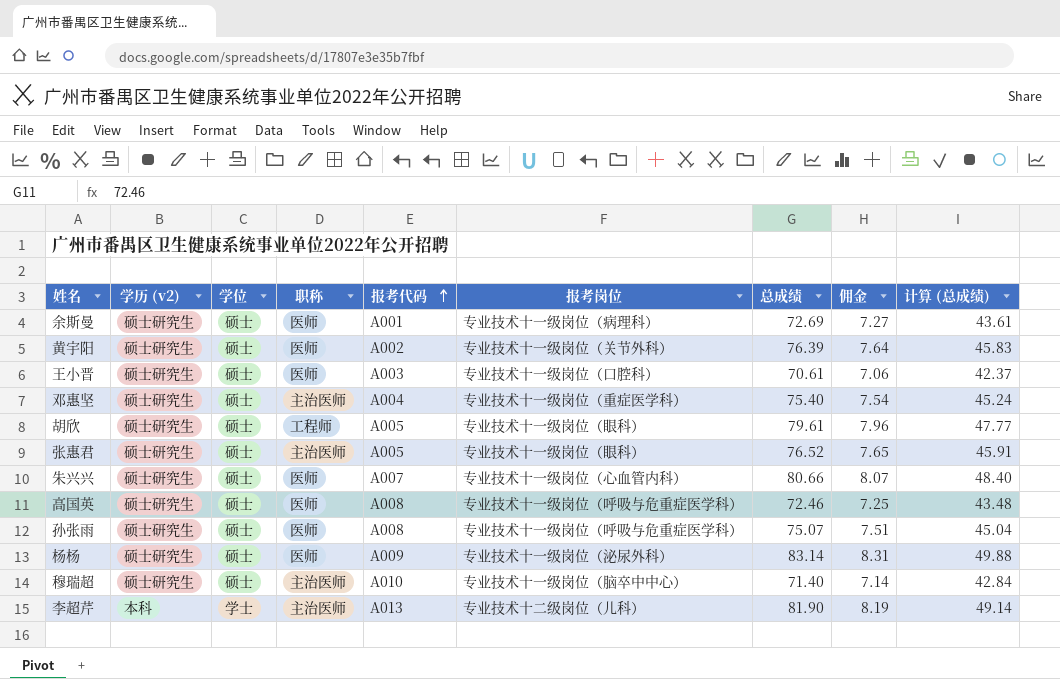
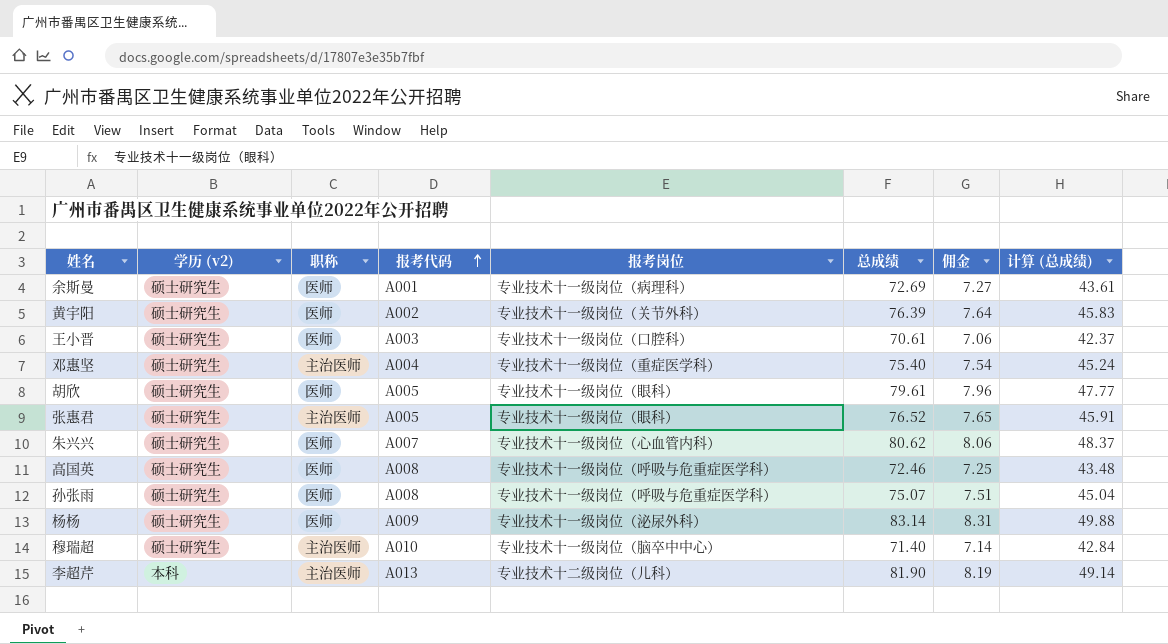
column 学位 | position: 3 -> none
胡欣 | 职称: 工程师 -> 医师
朱兴兴 | 总成绩: 80.66 -> 80.62
朱兴兴 | 佣金: 8.07 -> 8.06
朱兴兴 | 计算 (总成绩): 48.40 -> 48.37

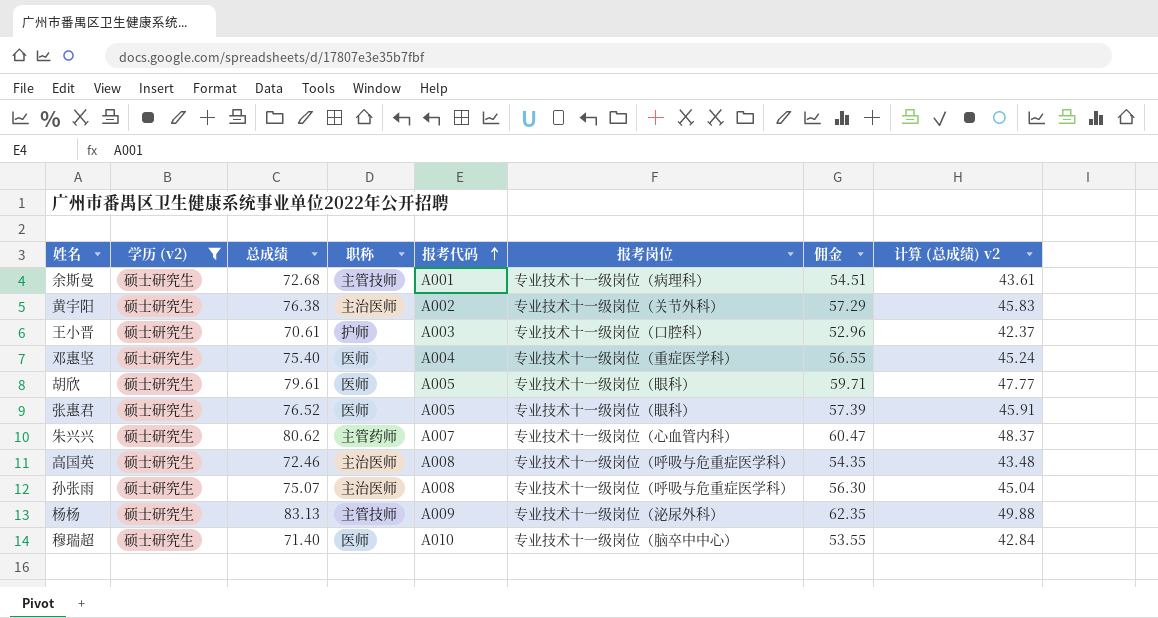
filter: none -> 学历 (v2) = 硕士研究生
column 总成绩 | position: 6 -> 3
column 佣金 | formula: [总成绩] * 0.1 -> [总成绩] * 0.75
column name: 计算 (总成绩) -> 计算 (总成绩) v2
余斯曼 | 总成绩: 72.69 -> 72.68
余斯曼 | 职称: 医师 -> 主管技师
黄宇阳 | 总成绩: 76.39 -> 76.38
黄宇阳 | 职称: 医师 -> 主治医师
王小晋 | 职称: 医师 -> 护师
邓惠坚 | 职称: 主治医师 -> 医师
张惠君 | 职称: 主治医师 -> 医师
朱兴兴 | 职称: 医师 -> 主管药师
高国英 | 职称: 医师 -> 主治医师
孙张雨 | 职称: 医师 -> 主治医师
杨杨 | 总成绩: 83.14 -> 83.13
杨杨 | 职称: 医师 -> 主管技师
穆瑞超 | 职称: 主治医师 -> 医师

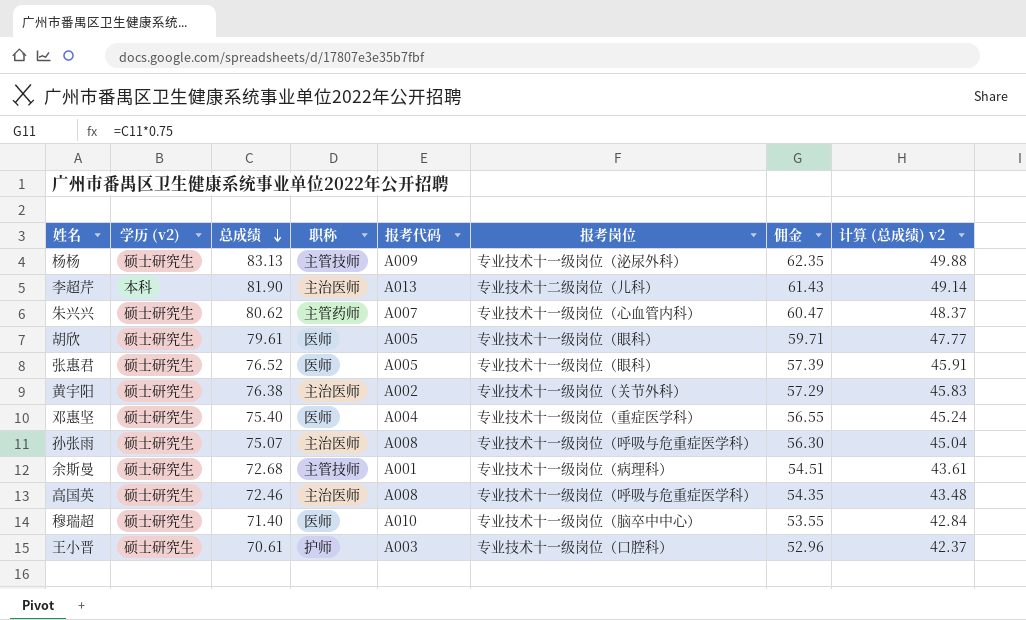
filter: 学历 (v2) = 硕士研究生 -> none
row order: 报考代码 ascending -> 总成绩 descending

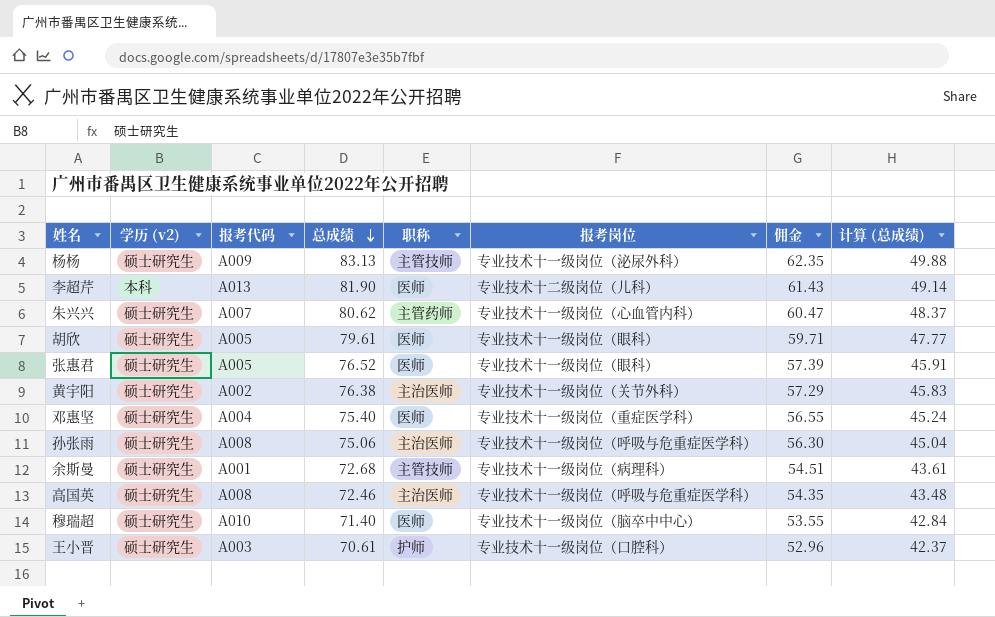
column 报考代码 | position: 5 -> 3
column name: 计算 (总成绩) v2 -> 计算 (总成绩)
李超芹 | 职称: 主治医师 -> 医师
孙张雨 | 总成绩: 75.07 -> 75.06

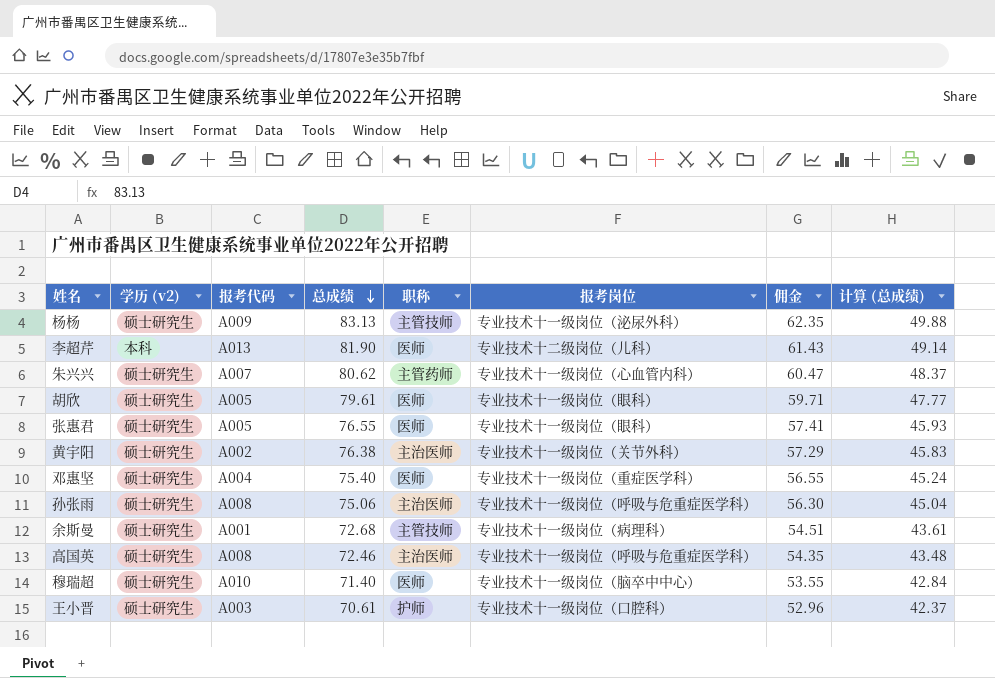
张惠君 | 总成绩: 76.52 -> 76.55
张惠君 | 佣金: 57.39 -> 57.41
张惠君 | 计算 (总成绩): 45.91 -> 45.93

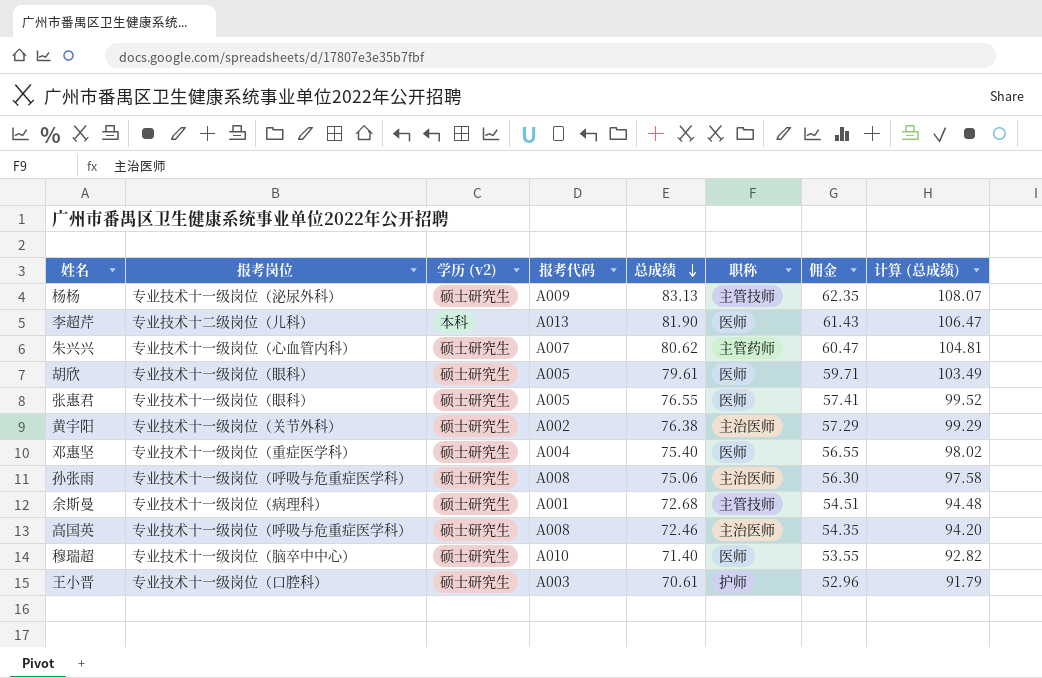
column 报考岗位 | position: 6 -> 2
column 计算 (总成绩) | formula: [总成绩] * 0.6 -> [总成绩] * 1.3

